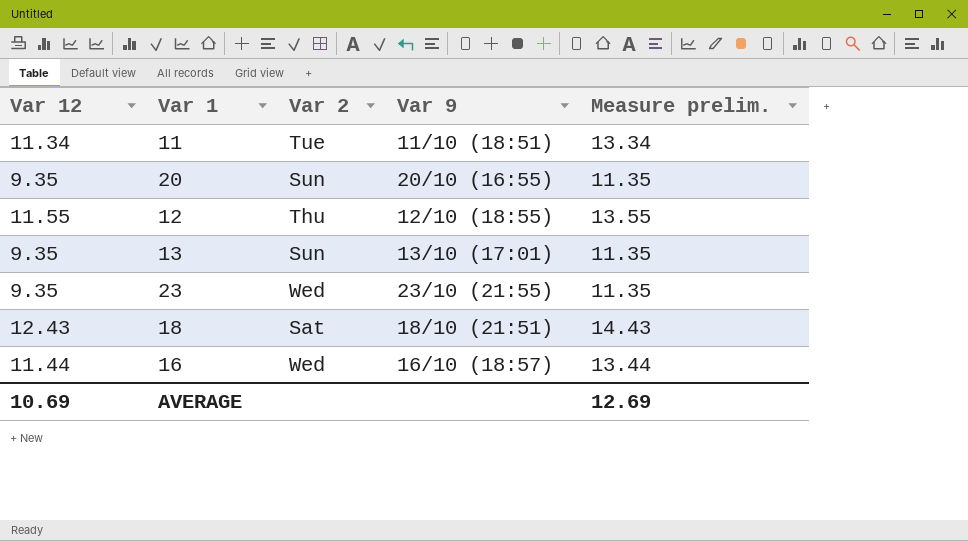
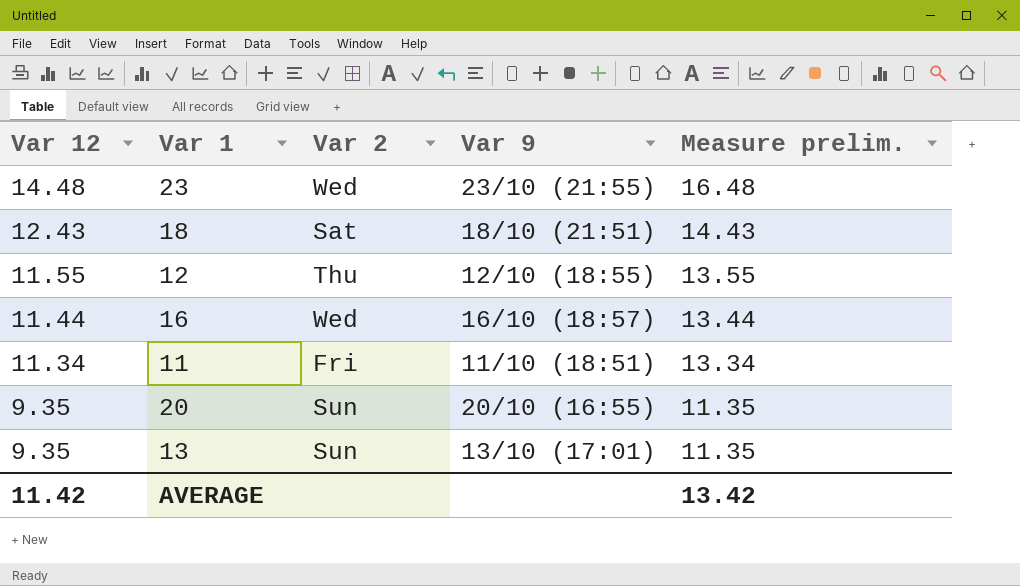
row order: none -> Var 12 descending
23 | Var 12: 9.35 -> 14.48
23 | Measure prelim.: 11.35 -> 16.48
11 | Var 2: Tue -> Fri
AVERAGE | Var 12: 10.69 -> 11.42
AVERAGE | Measure prelim.: 12.69 -> 13.42

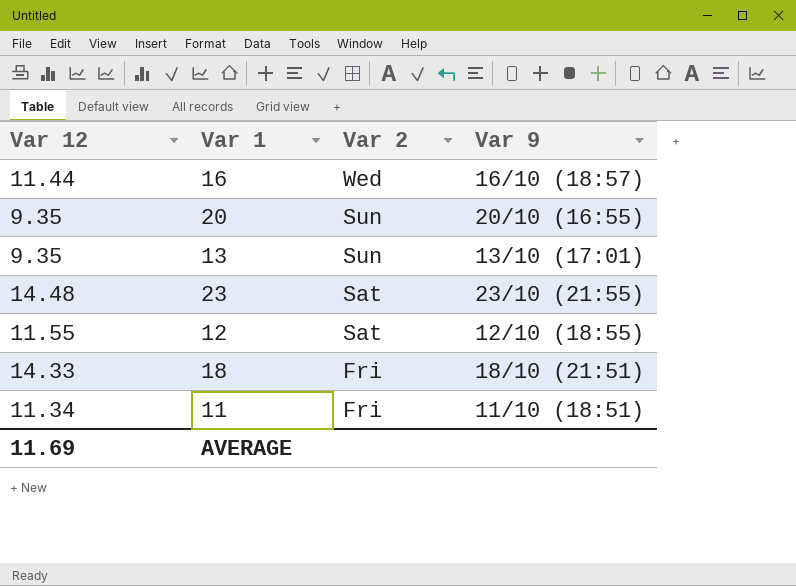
row order: Var 12 descending -> Var 2 descending
column Measure prelim. | formula: [Var 12] + 2 -> none
23 | Var 2: Wed -> Sat
12 | Var 2: Thu -> Sat
18 | Var 12: 12.43 -> 14.33
18 | Var 2: Sat -> Fri
AVERAGE | Var 12: 11.42 -> 11.69

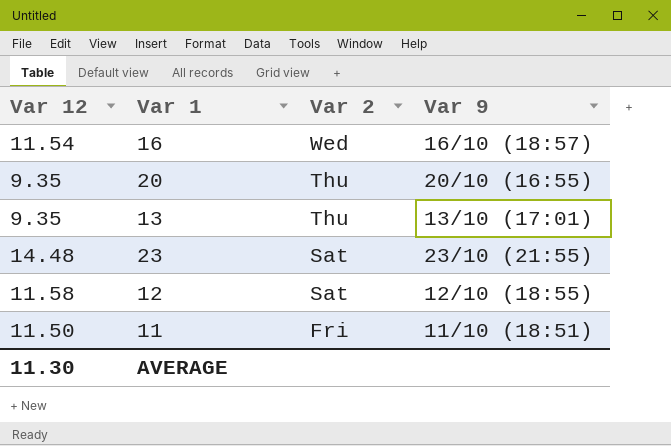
row 18: 14.33 | Fri | 18/10 (21:51) -> none
16 | Var 12: 11.44 -> 11.54
20 | Var 2: Sun -> Thu
13 | Var 2: Sun -> Thu
12 | Var 12: 11.55 -> 11.58
11 | Var 12: 11.34 -> 11.50
AVERAGE | Var 12: 11.69 -> 11.30

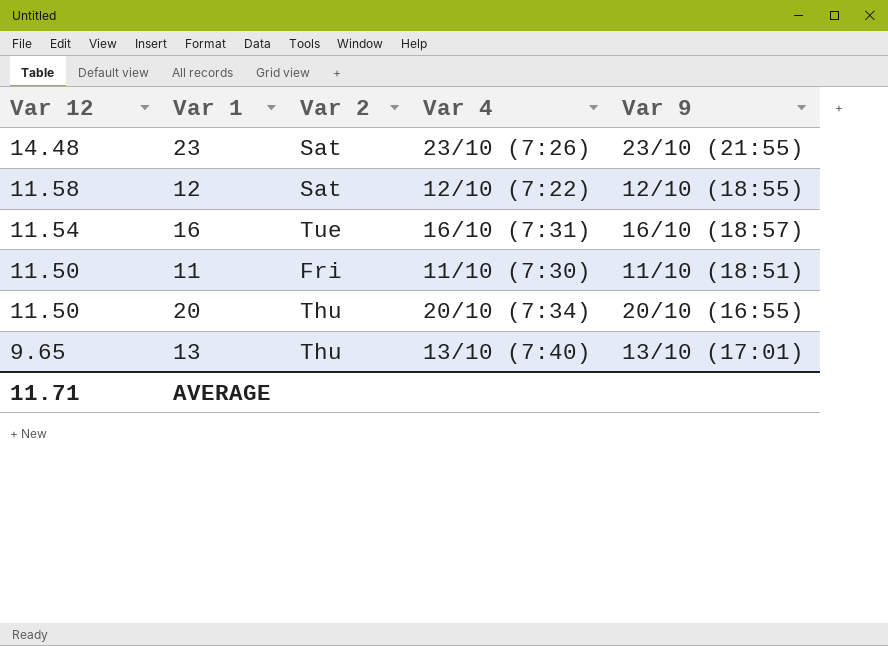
row order: Var 2 descending -> Var 12 descending
column Var 4 | position: none -> 4
16 | Var 2: Wed -> Tue
20 | Var 12: 9.35 -> 11.50
13 | Var 12: 9.35 -> 9.65
AVERAGE | Var 12: 11.30 -> 11.71

